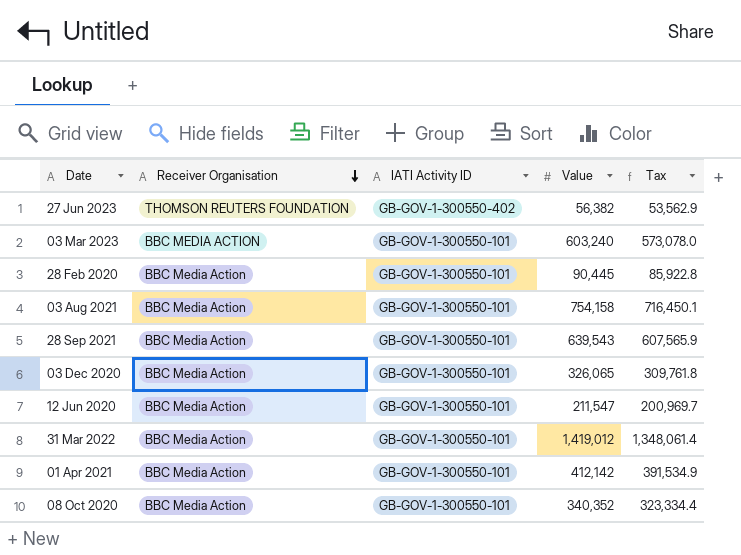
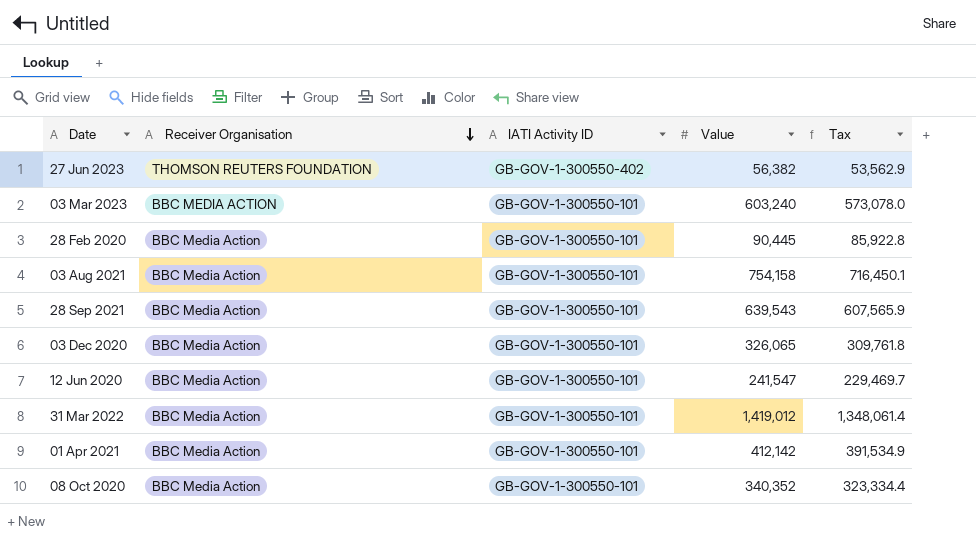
12 Jun 2020 | Value: 211,547 -> 241,547
12 Jun 2020 | Tax: 200,969.7 -> 229,469.7

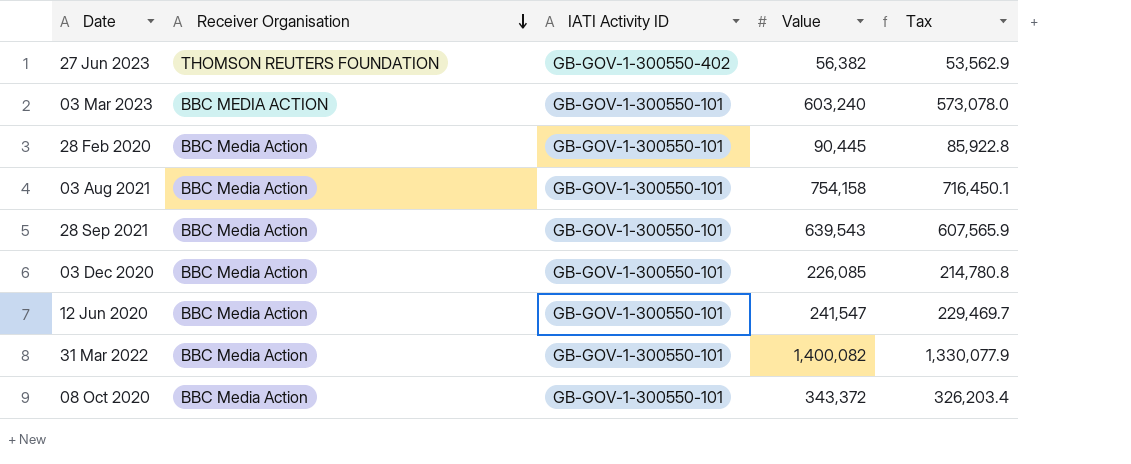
row 01 Apr 2021: BBC Media Action | GB-GOV-1-300550-101 | 412,142 | 391,534.9 -> none
03 Dec 2020 | Value: 326,065 -> 226,085
03 Dec 2020 | Tax: 309,761.8 -> 214,780.8
31 Mar 2022 | Value: 1,419,012 -> 1,400,082
31 Mar 2022 | Tax: 1,348,061.4 -> 1,330,077.9
08 Oct 2020 | Value: 340,352 -> 343,372
08 Oct 2020 | Tax: 323,334.4 -> 326,203.4

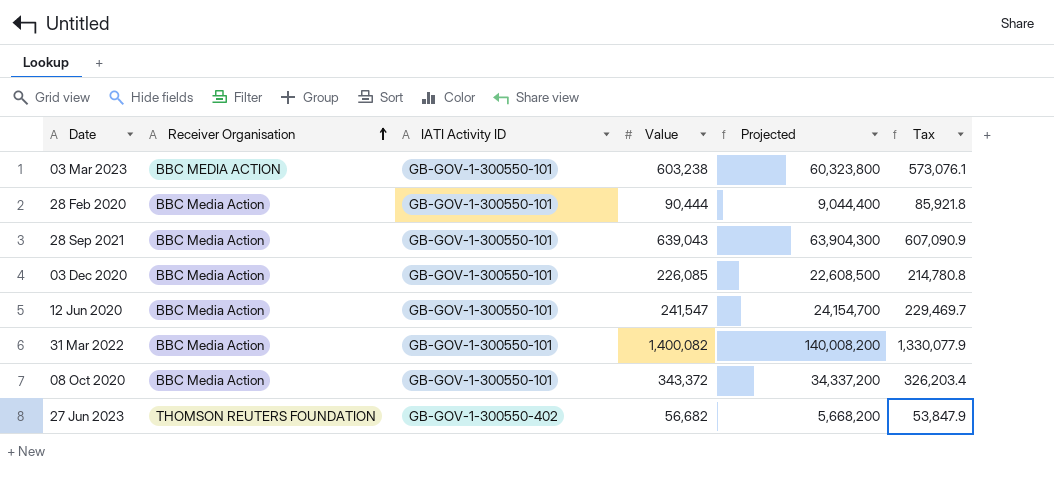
row order: Receiver Organisation descending -> Receiver Organisation ascending
column Projected | formula: none -> [Value] * 100
row 03 Aug 2021: BBC Media Action | GB-GOV-1-300550-101 | 754,158 | 716,450.1 -> none
03 Mar 2023 | Value: 603,240 -> 603,238
03 Mar 2023 | Tax: 573,078.0 -> 573,076.1
28 Feb 2020 | Value: 90,445 -> 90,444
28 Feb 2020 | Tax: 85,922.8 -> 85,921.8
28 Sep 2021 | Value: 639,543 -> 639,043
28 Sep 2021 | Tax: 607,565.9 -> 607,090.9
27 Jun 2023 | Value: 56,382 -> 56,682
27 Jun 2023 | Tax: 53,562.9 -> 53,847.9

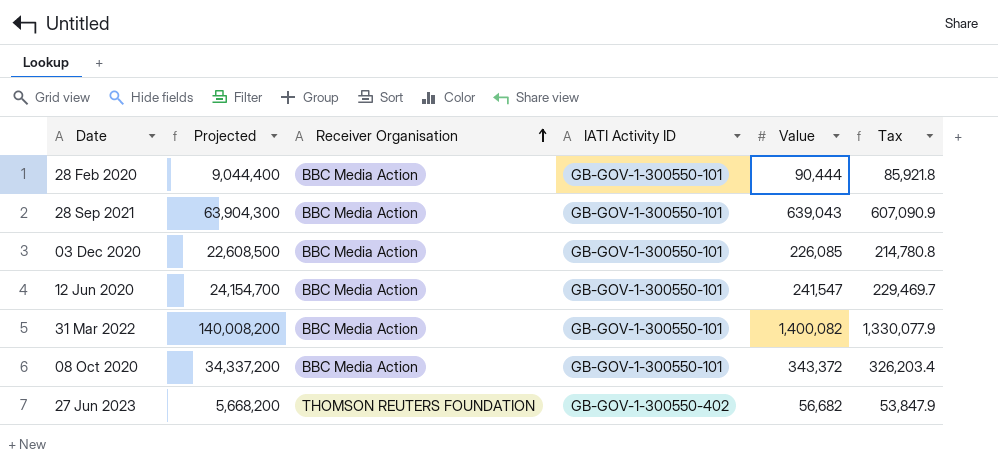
column Projected | position: 5 -> 2
row 03 Mar 2023: BBC MEDIA ACTION | GB-GOV-1-300550-101 | 603,238 | 60,323,800 | 573,076.1 -> none

